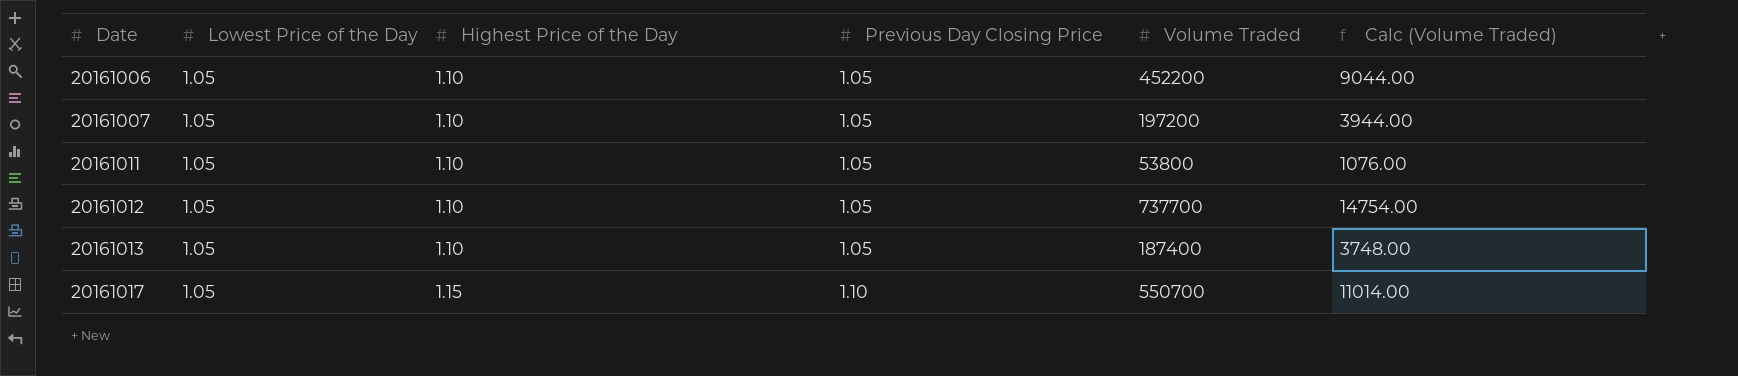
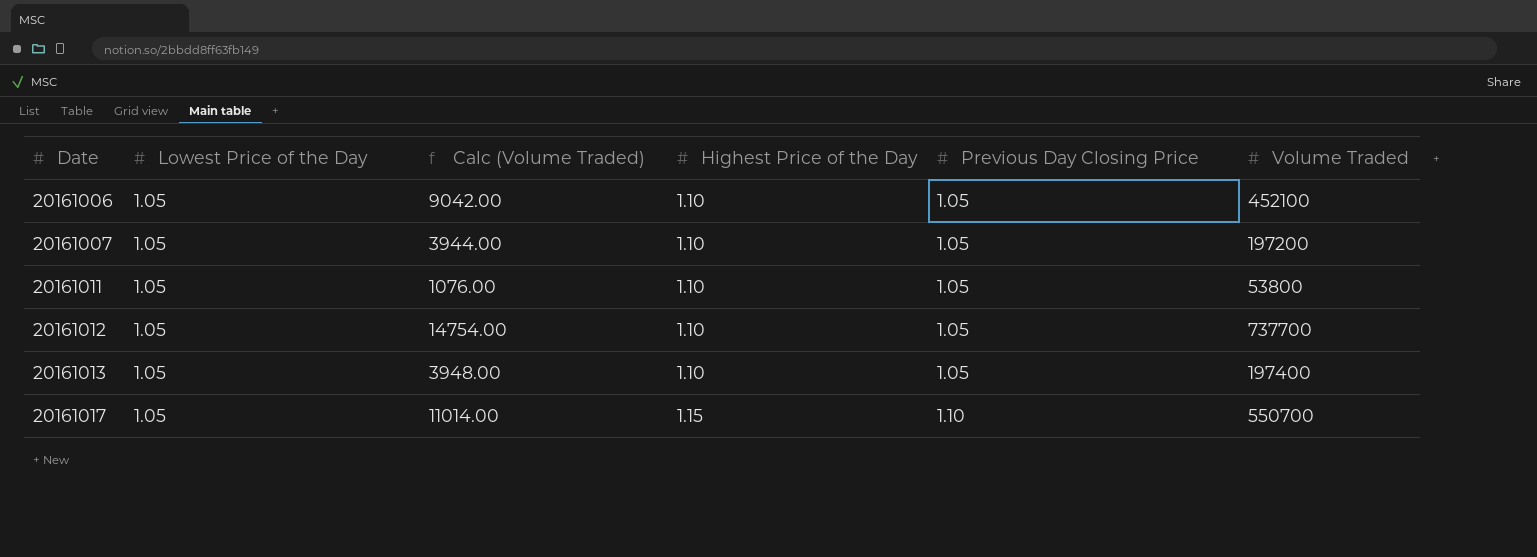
column Calc (Volume Traded) | position: 6 -> 3
20161006 | Calc (Volume Traded): 9044.00 -> 9042.00
20161006 | Volume Traded: 452200 -> 452100
20161013 | Calc (Volume Traded): 3748.00 -> 3948.00
20161013 | Volume Traded: 187400 -> 197400

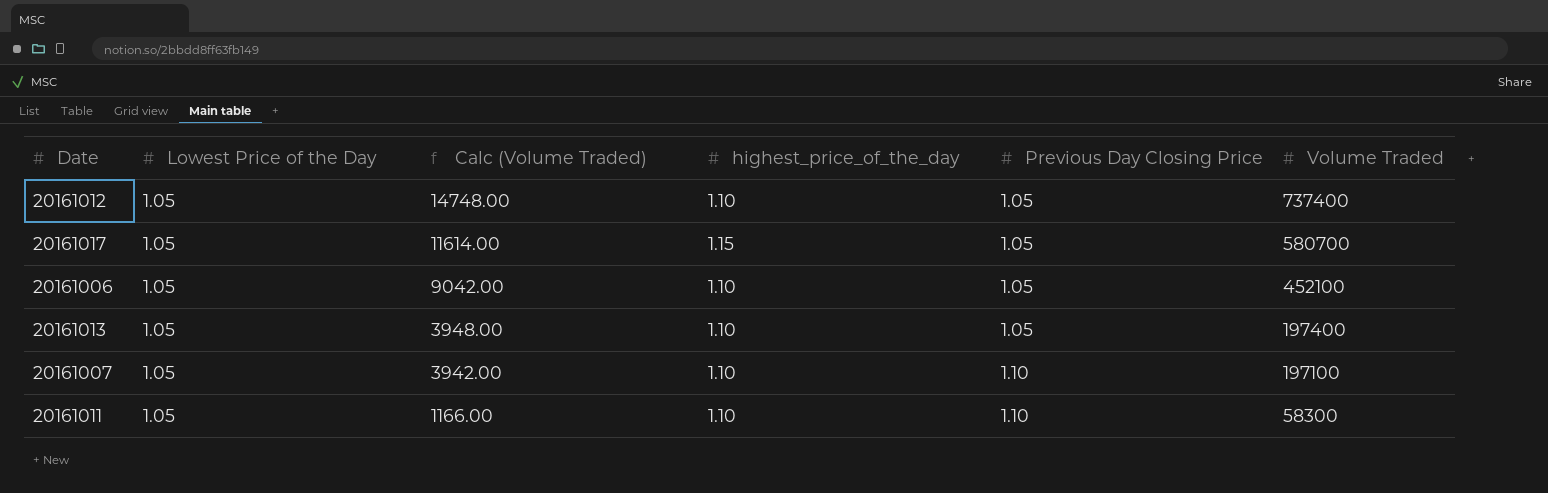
row order: Date ascending -> Calc (Volume Traded) descending
column name: Highest Price of the Day -> highest_price_of_the_day
20161012 | Calc (Volume Traded): 14754.00 -> 14748.00
20161012 | Volume Traded: 737700 -> 737400
20161017 | Calc (Volume Traded): 11014.00 -> 11614.00
20161017 | Previous Day Closing Price: 1.10 -> 1.05
20161017 | Volume Traded: 550700 -> 580700
20161007 | Calc (Volume Traded): 3944.00 -> 3942.00
20161007 | Previous Day Closing Price: 1.05 -> 1.10
20161007 | Volume Traded: 197200 -> 197100
20161011 | Calc (Volume Traded): 1076.00 -> 1166.00
20161011 | Previous Day Closing Price: 1.05 -> 1.10
20161011 | Volume Traded: 53800 -> 58300

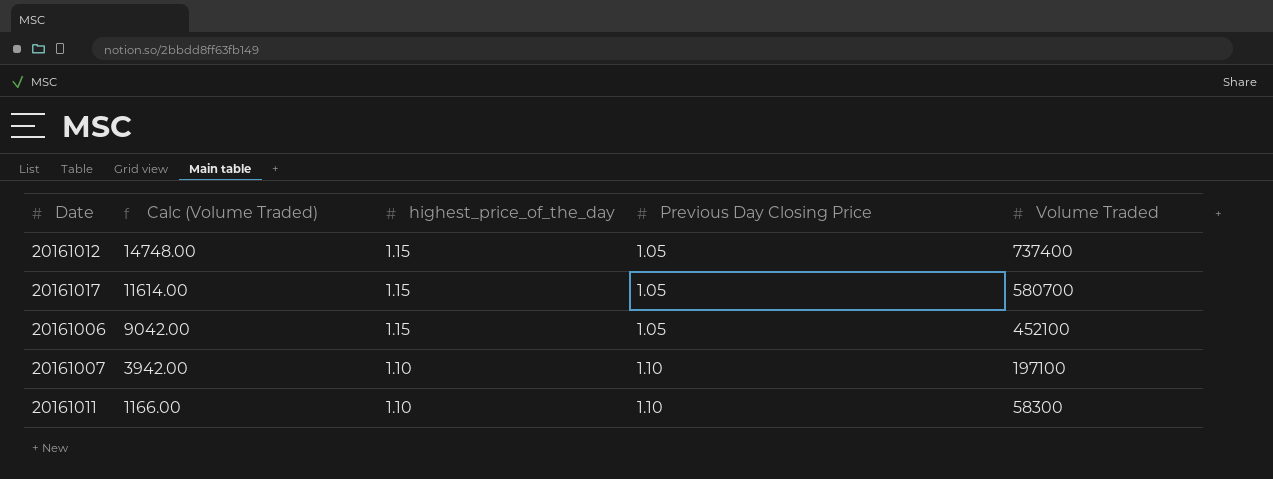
column Lowest Price of the Day | position: 2 -> none
row 20161013: 1.05 | 3948.00 | 1.10 | 1.05 | 197400 -> none
20161012 | highest_price_of_the_day: 1.10 -> 1.15
20161006 | highest_price_of_the_day: 1.10 -> 1.15

